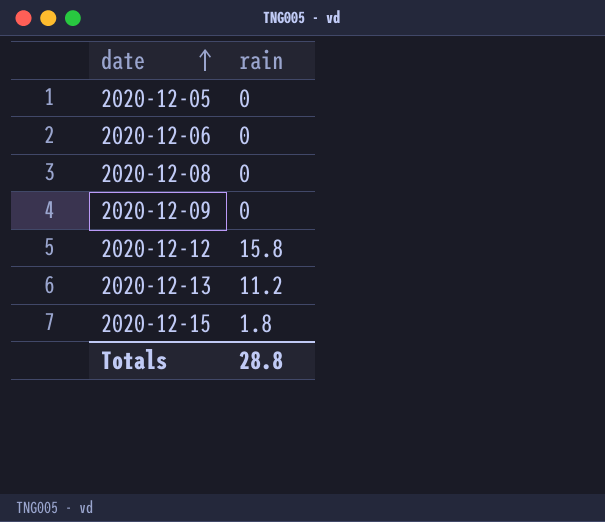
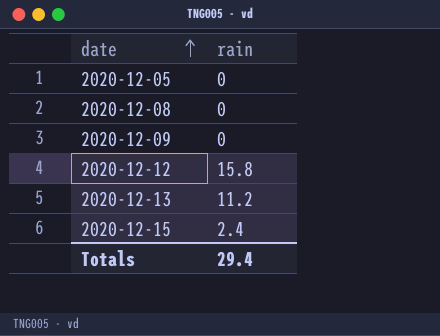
row 2020-12-06: 0 -> none
2020-12-15 | rain: 1.8 -> 2.4
Totals | rain: 28.8 -> 29.4

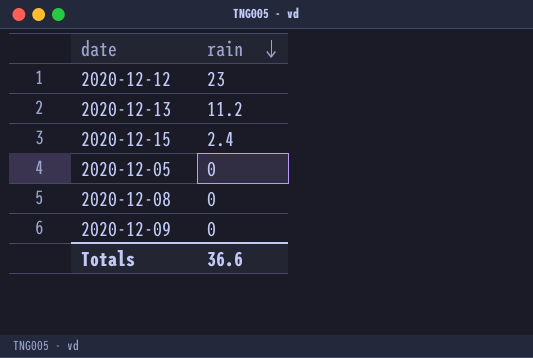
row order: date ascending -> rain descending
2020-12-12 | rain: 15.8 -> 23
Totals | rain: 29.4 -> 36.6

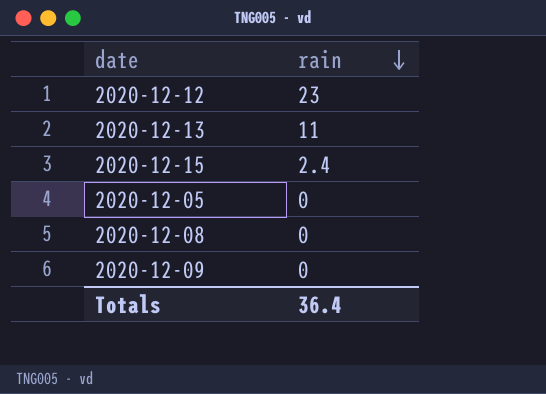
2020-12-13 | rain: 11.2 -> 11
Totals | rain: 36.6 -> 36.4

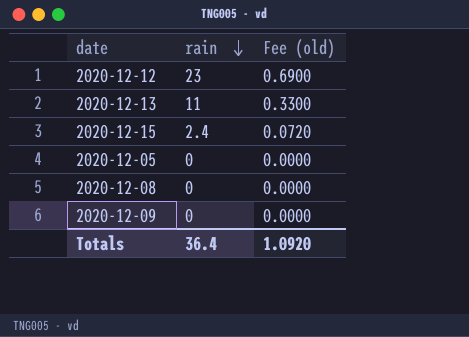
column Fee (old) | formula: none -> [rain] * 0.03

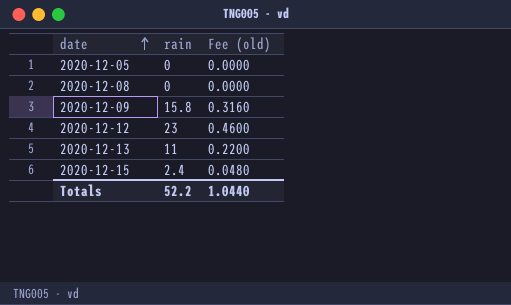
row order: rain descending -> date ascending
column Fee (old) | formula: [rain] * 0.03 -> [rain] * 0.02
2020-12-09 | rain: 0 -> 15.8
Totals | rain: 36.4 -> 52.2
Totals | Fee (old): 1.0920 -> 1.0440

